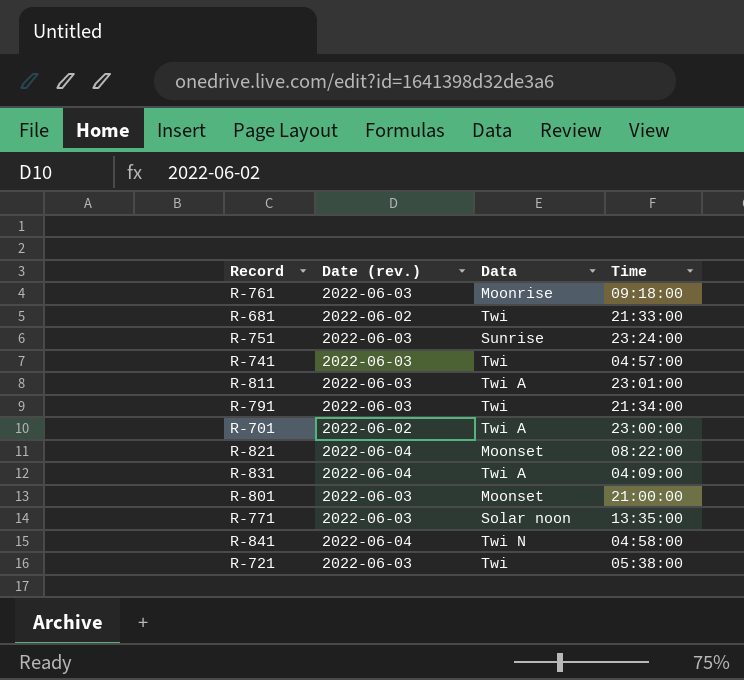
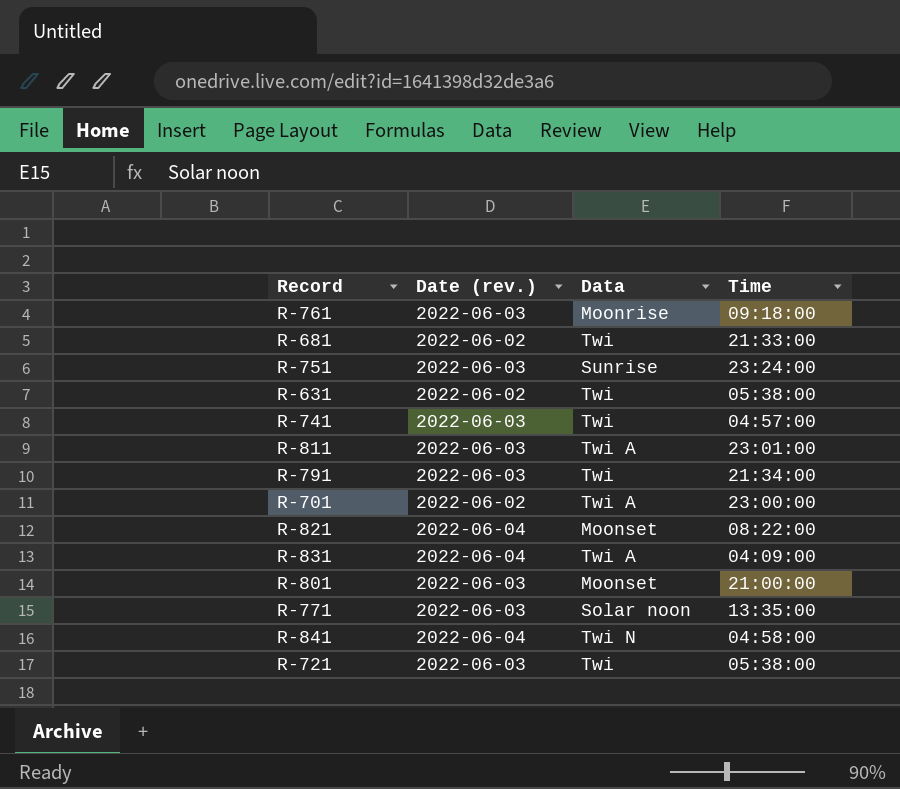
row R-631: none -> 2022-06-02 | Twi | 05:38:00

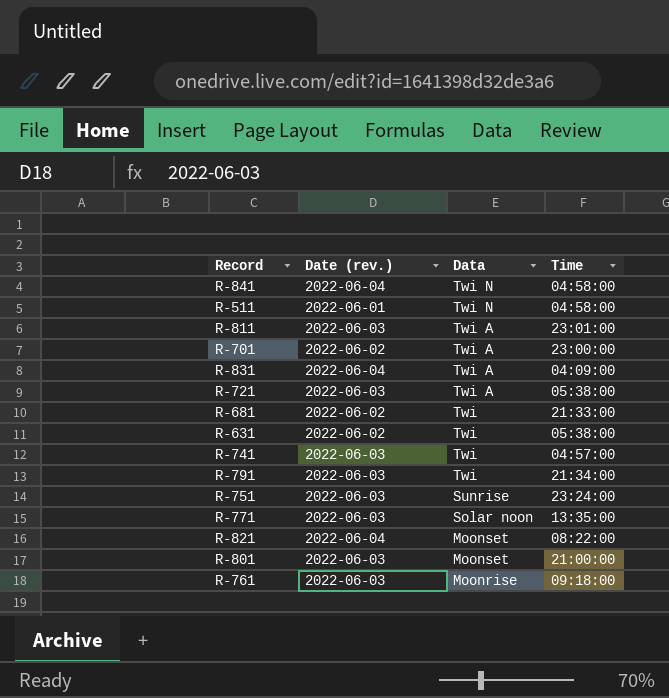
row order: none -> Data descending
row R-511: none -> 2022-06-01 | Twi N | 04:58:00
R-721 | Data: Twi -> Twi A

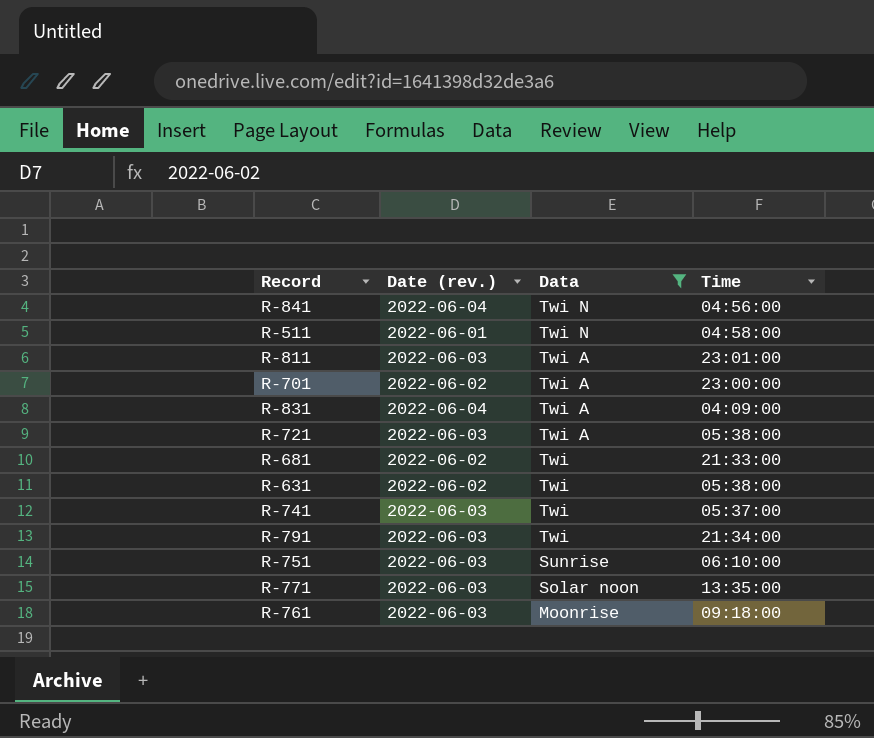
filter: none -> Data != Moonset
R-841 | Time: 04:58:00 -> 04:56:00
R-741 | Time: 04:57:00 -> 05:37:00
R-751 | Time: 23:24:00 -> 06:10:00

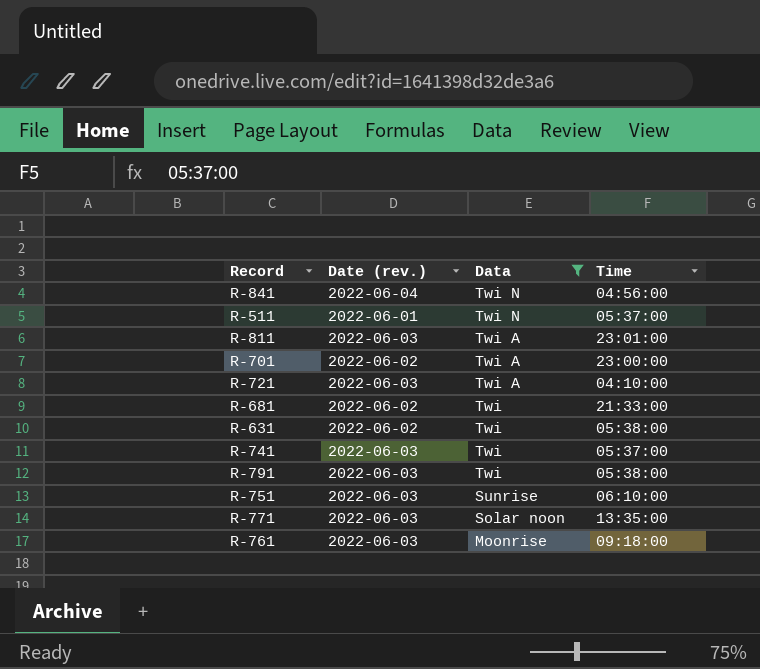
row R-831: 2022-06-04 | Twi A | 04:09:00 -> none
R-511 | Time: 04:58:00 -> 05:37:00
R-721 | Time: 05:38:00 -> 04:10:00
R-791 | Time: 21:34:00 -> 05:38:00

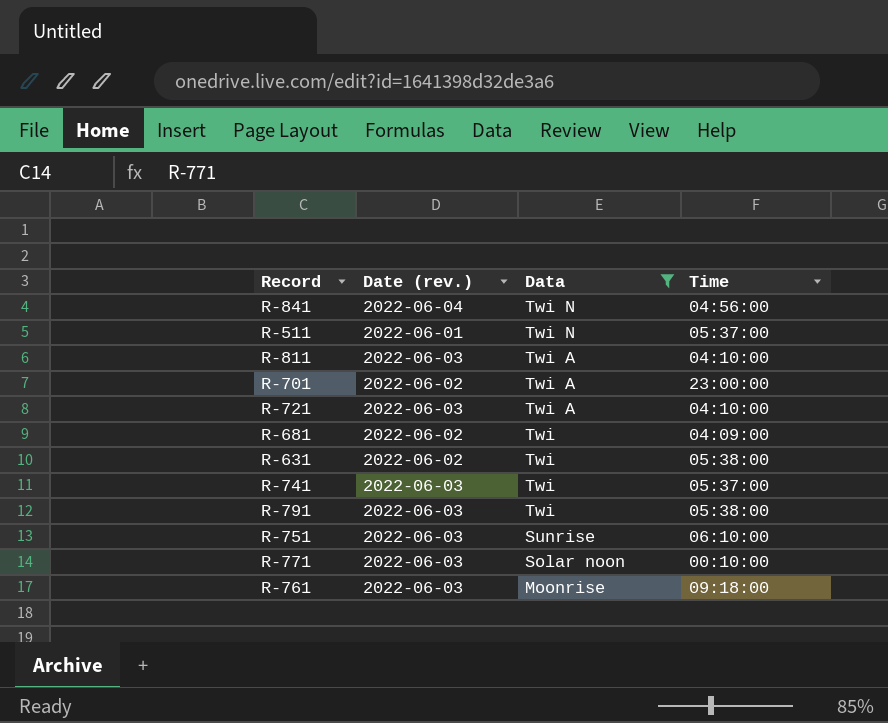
R-811 | Time: 23:01:00 -> 04:10:00
R-681 | Time: 21:33:00 -> 04:09:00
R-771 | Time: 13:35:00 -> 00:10:00

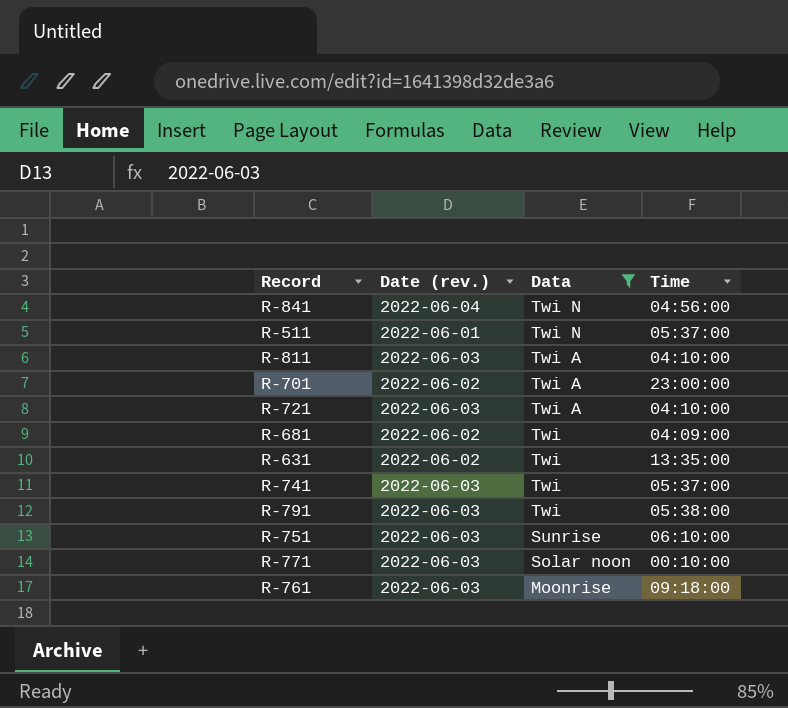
R-631 | Time: 05:38:00 -> 13:35:00

